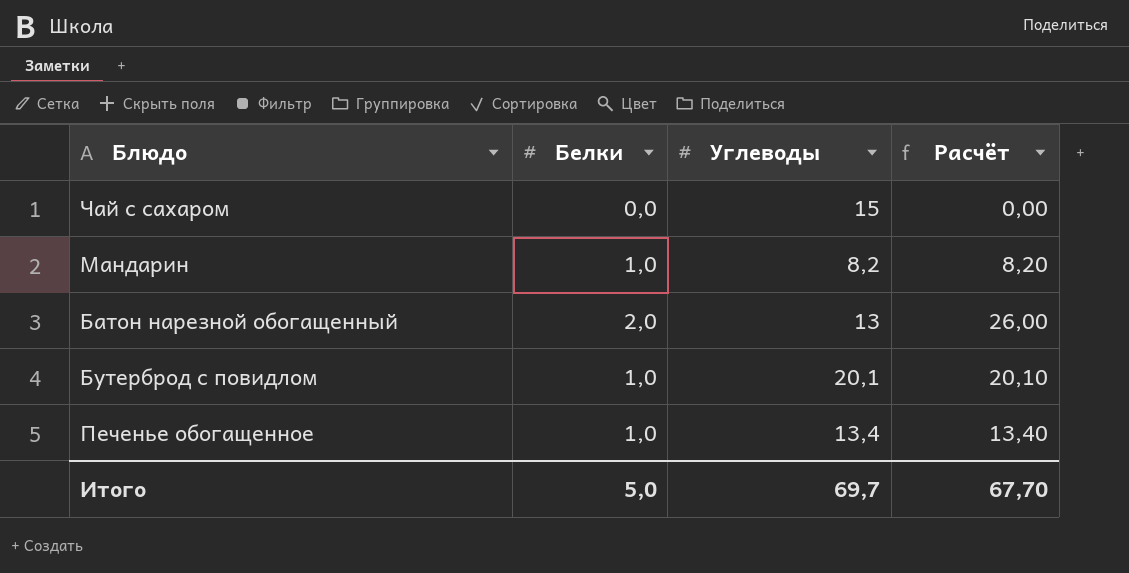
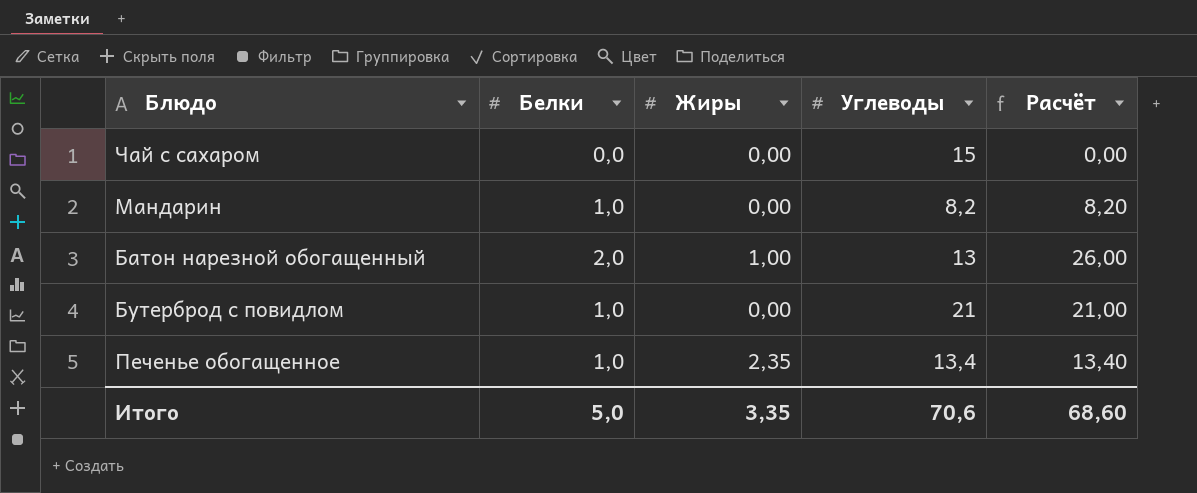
column Жиры | position: none -> 3
Бутерброд с повидлом | Углеводы: 20,1 -> 21
Бутерброд с повидлом | Расчёт: 20,10 -> 21,00
Итого | Углеводы: 69,7 -> 70,6
Итого | Расчёт: 67,70 -> 68,60

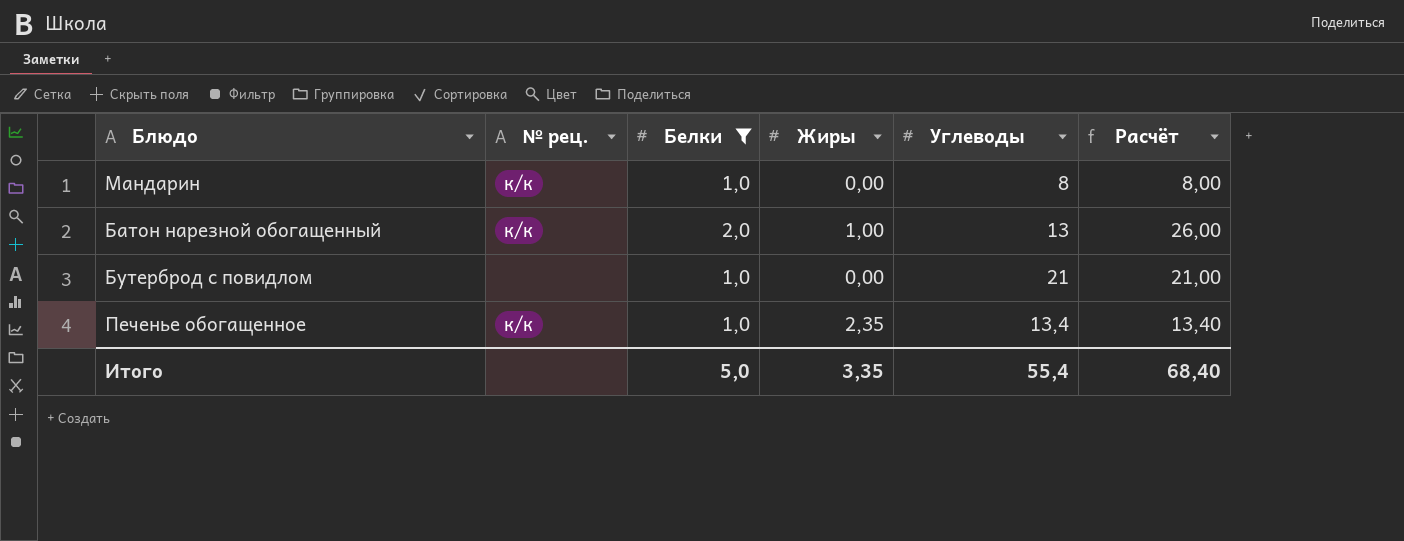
filter: none -> Белки != 0,0
column № рец. | position: none -> 2
Мандарин | Углеводы: 8,2 -> 8
Мандарин | Расчёт: 8,20 -> 8,00
Итого | Углеводы: 70,6 -> 55,4
Итого | Расчёт: 68,60 -> 68,40

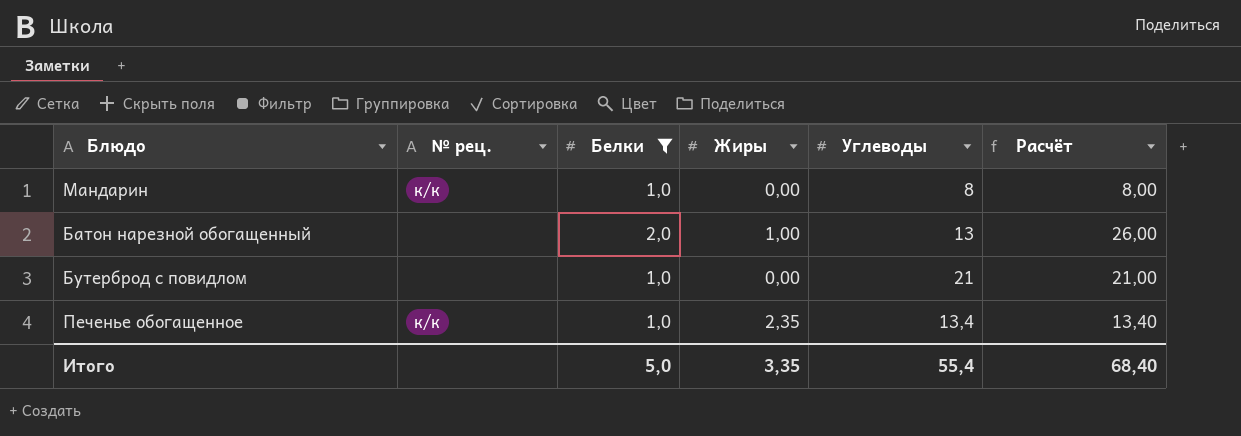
Батон нарезной обогащенный | № рец.: к/к -> none

